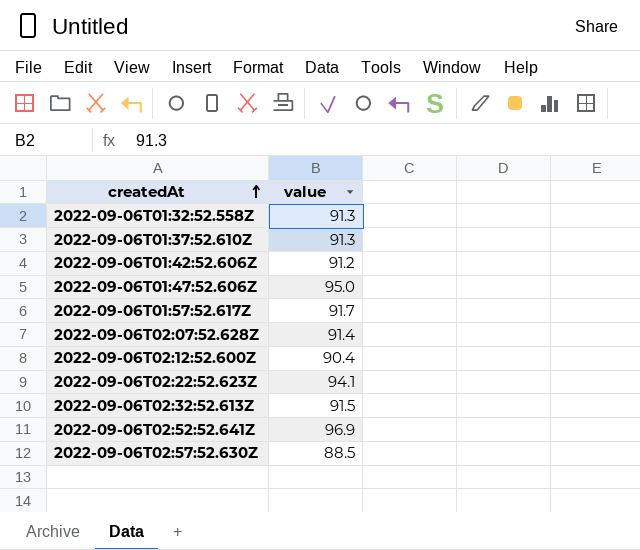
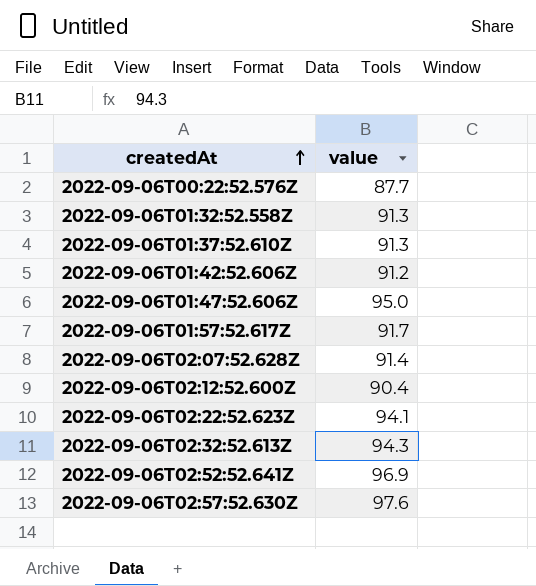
row 2022-09-06T00:22:52.576Z: none -> 87.7
2022-09-06T02:32:52.613Z | value: 91.5 -> 94.3
2022-09-06T02:57:52.630Z | value: 88.5 -> 97.6

